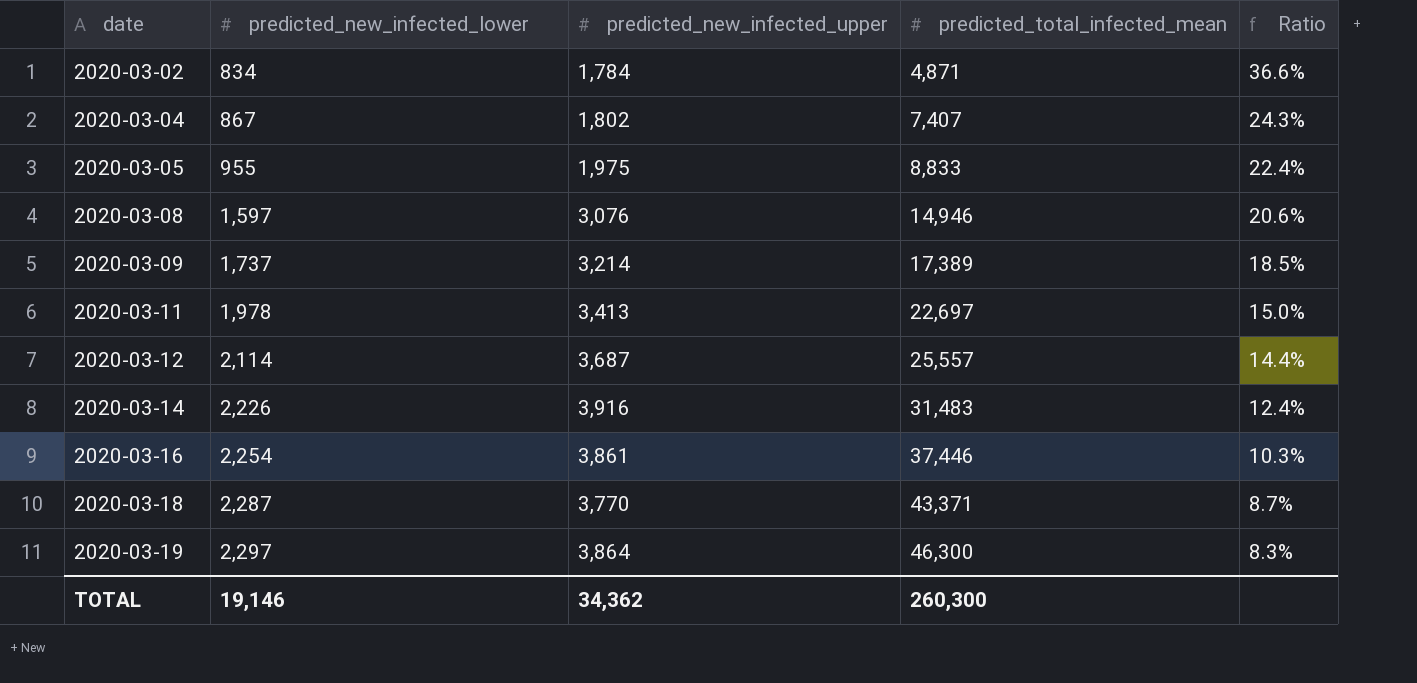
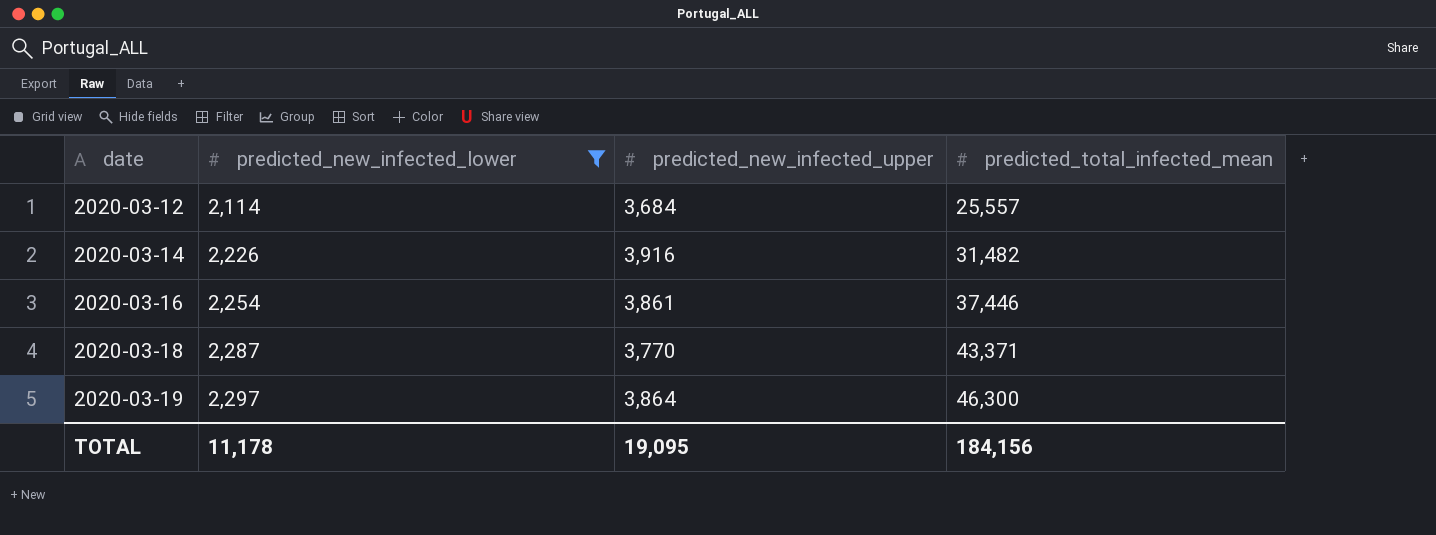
filter: none -> predicted_new_infected_lower >= 2,114
column Ratio | formula: [predicted_new_infected_upper] / [predicted_total_infected_mean] -> none
2020-03-12 | predicted_new_infected_upper: 3,687 -> 3,684
2020-03-14 | predicted_total_infected_mean: 31,483 -> 31,482
TOTAL | predicted_new_infected_lower: 19,146 -> 11,178
TOTAL | predicted_new_infected_upper: 34,362 -> 19,095
TOTAL | predicted_total_infected_mean: 260,300 -> 184,156

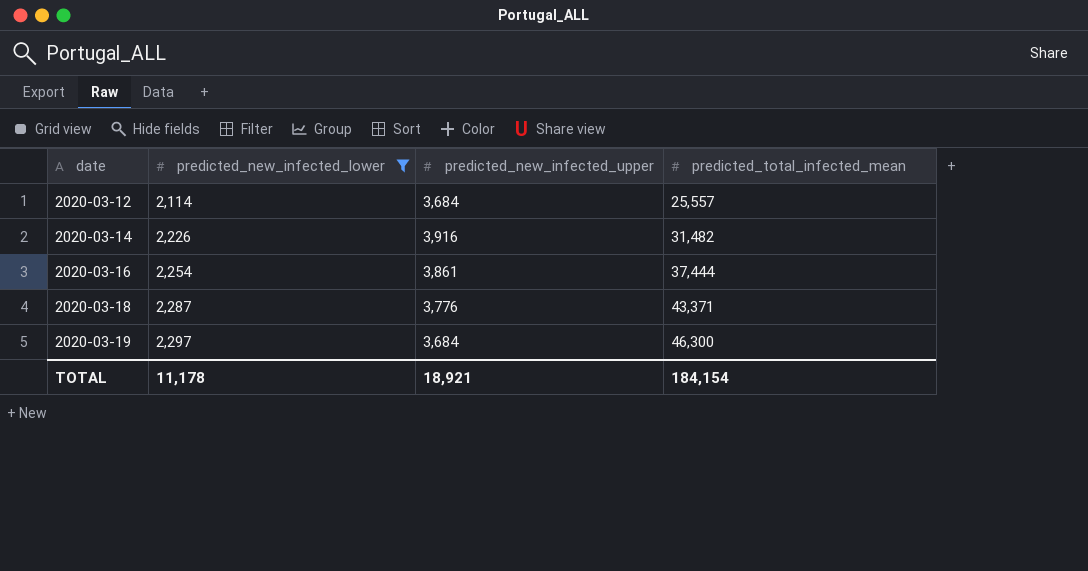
2020-03-16 | predicted_total_infected_mean: 37,446 -> 37,444
2020-03-18 | predicted_new_infected_upper: 3,770 -> 3,776
2020-03-19 | predicted_new_infected_upper: 3,864 -> 3,684
TOTAL | predicted_new_infected_upper: 19,095 -> 18,921
TOTAL | predicted_total_infected_mean: 184,156 -> 184,154

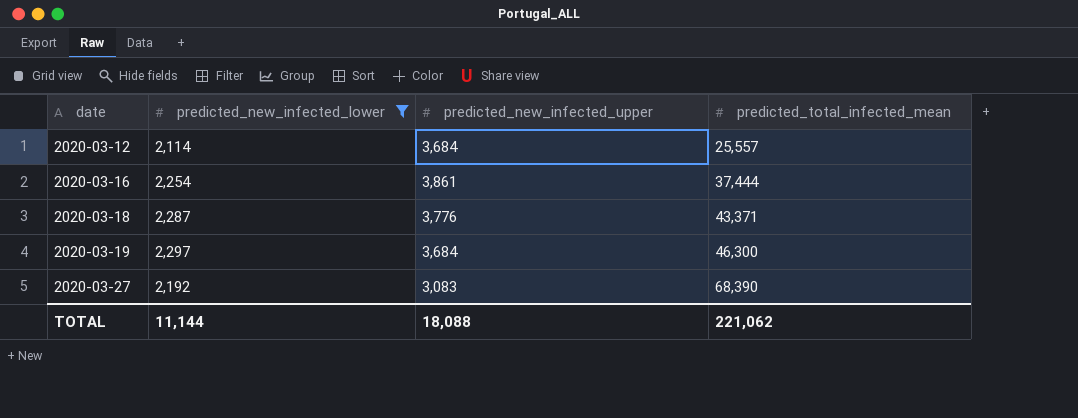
row 2020-03-14: 2,226 | 3,916 | 31,482 -> none
row 2020-03-27: none -> 2,192 | 3,083 | 68,390
TOTAL | predicted_new_infected_lower: 11,178 -> 11,144
TOTAL | predicted_new_infected_upper: 18,921 -> 18,088
TOTAL | predicted_total_infected_mean: 184,154 -> 221,062

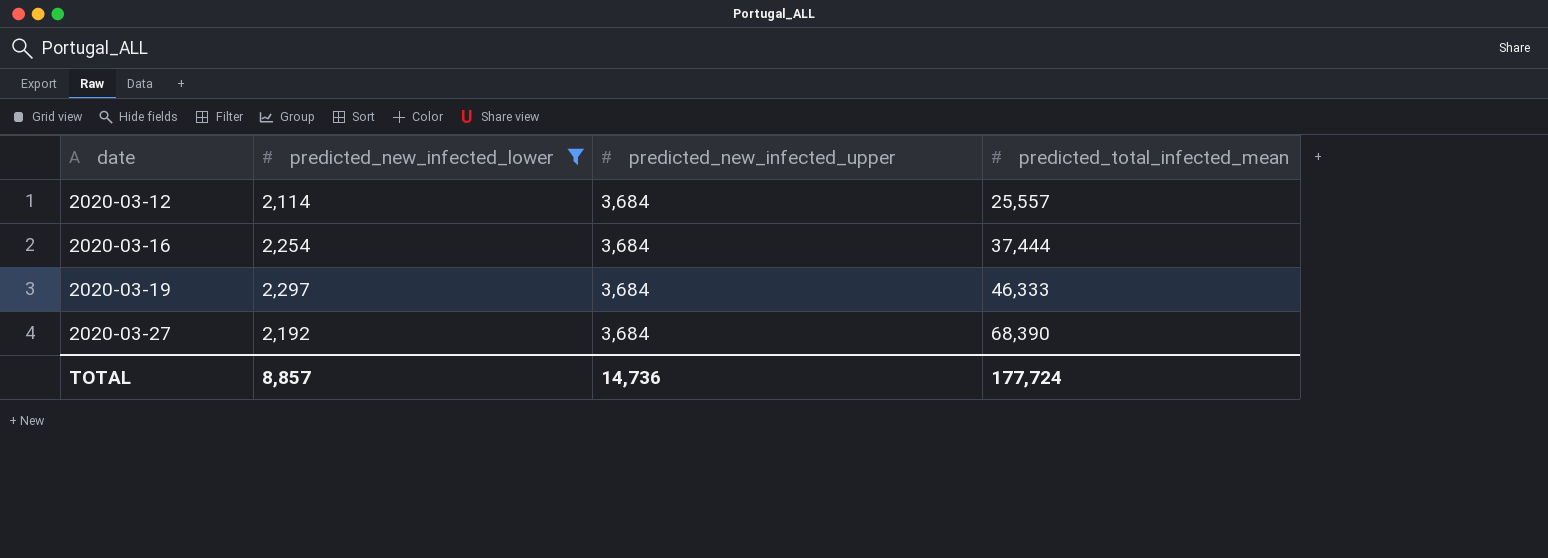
row 2020-03-18: 2,287 | 3,776 | 43,371 -> none
2020-03-16 | predicted_new_infected_upper: 3,861 -> 3,684
2020-03-19 | predicted_total_infected_mean: 46,300 -> 46,333
2020-03-27 | predicted_new_infected_upper: 3,083 -> 3,684
TOTAL | predicted_new_infected_lower: 11,144 -> 8,857
TOTAL | predicted_new_infected_upper: 18,088 -> 14,736
TOTAL | predicted_total_infected_mean: 221,062 -> 177,724

